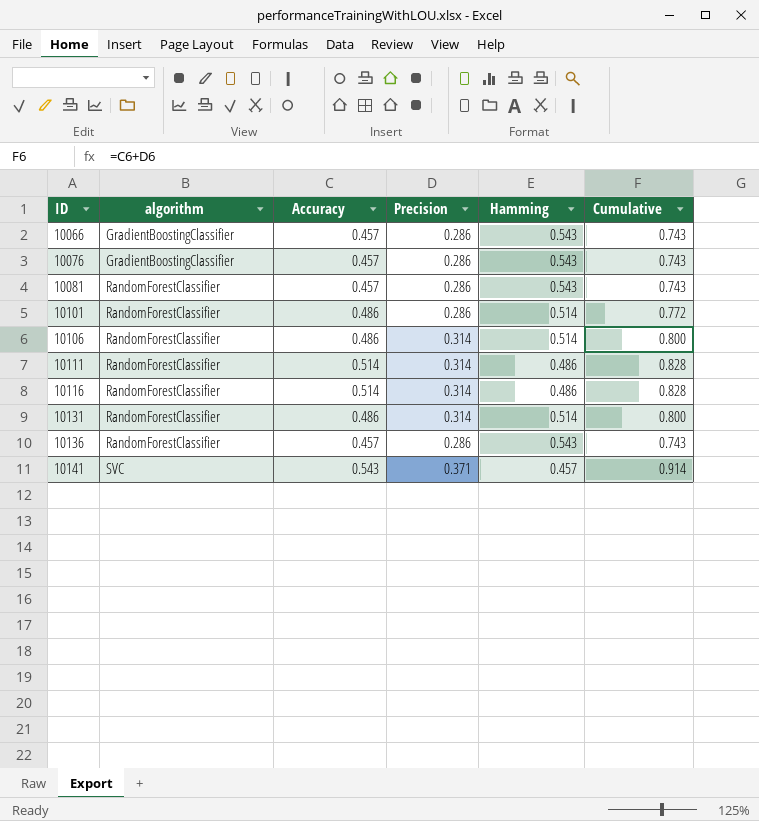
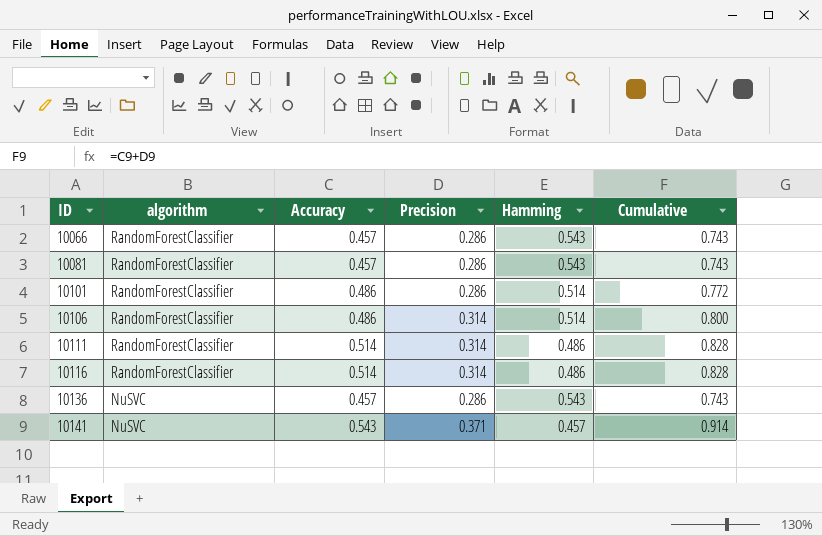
row 10076: GradientBoostingClassifier | 0.457 | 0.286 | 0.543 | 0.743 -> none
row 10131: RandomForestClassifier | 0.486 | 0.314 | 0.514 | 0.800 -> none
10066 | algorithm: GradientBoostingClassifier -> RandomForestClassifier
10136 | algorithm: RandomForestClassifier -> NuSVC
10141 | algorithm: SVC -> NuSVC

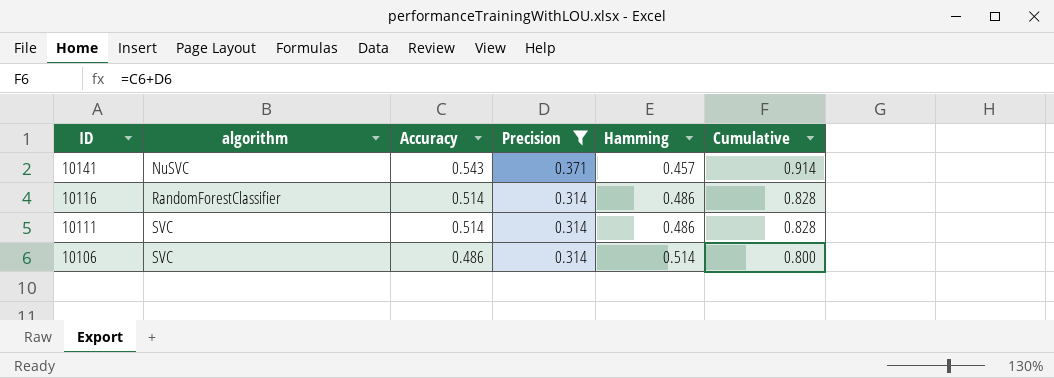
filter: none -> Precision != 0.286
row order: ID ascending -> ID descending
10111 | algorithm: RandomForestClassifier -> SVC
10106 | algorithm: RandomForestClassifier -> SVC

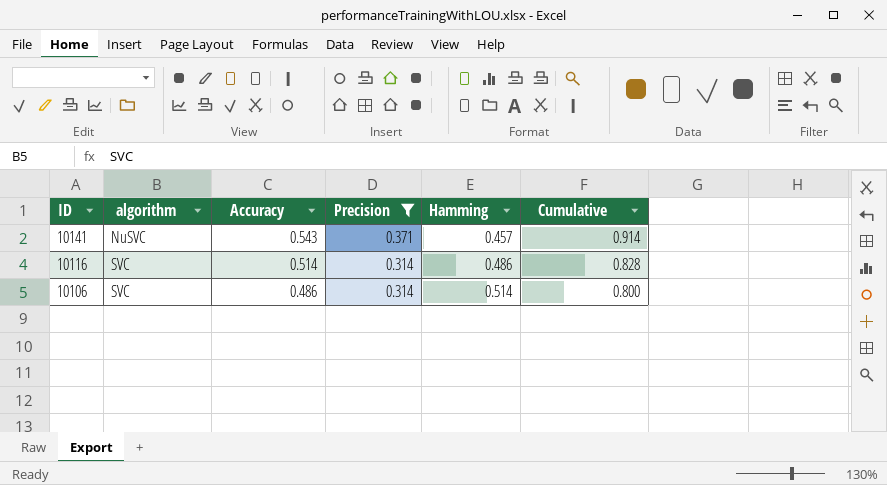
row 10111: SVC | 0.514 | 0.314 | 0.486 | 0.828 -> none
10116 | algorithm: RandomForestClassifier -> SVC

